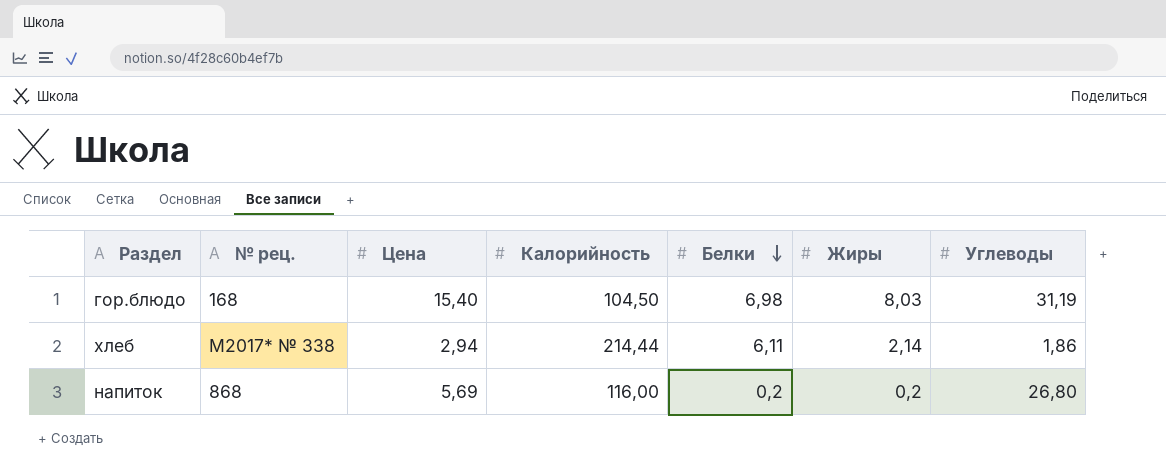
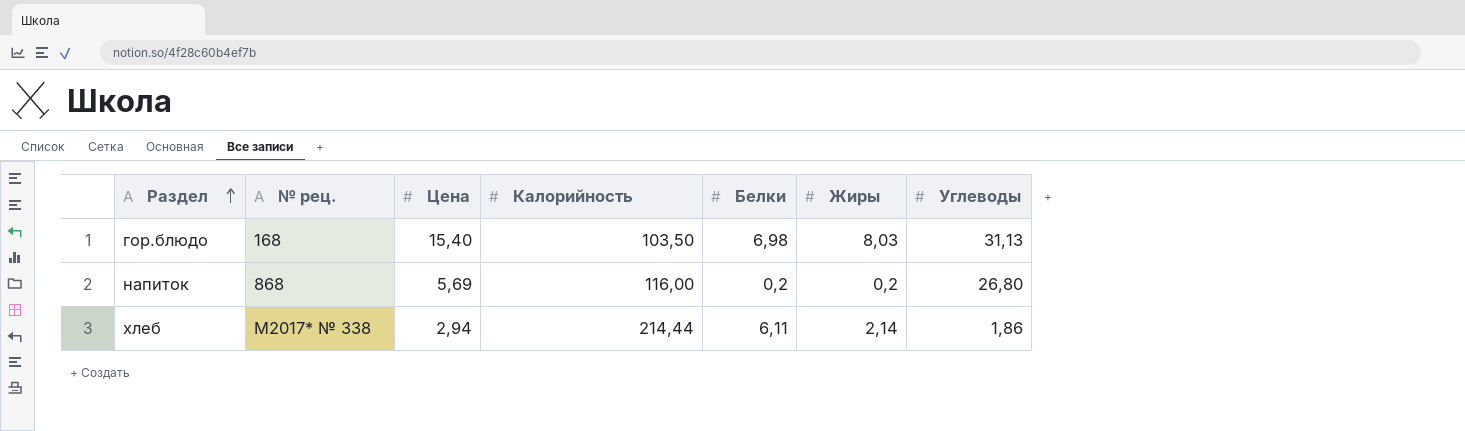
row order: Белки descending -> Раздел ascending
гор.блюдо | Калорийность: 104,50 -> 103,50
гор.блюдо | Углеводы: 31,19 -> 31,13

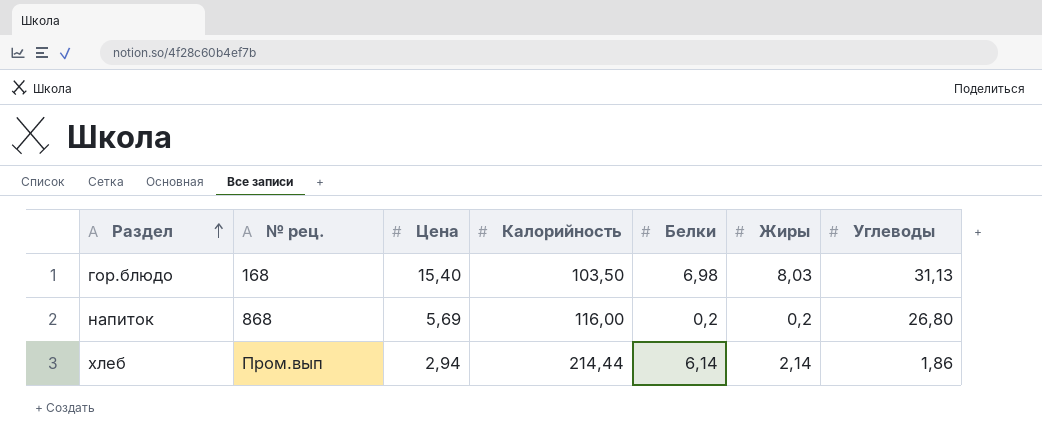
хлеб | № рец.: М2017* № 338 -> Пром.вып
хлеб | Белки: 6,11 -> 6,14

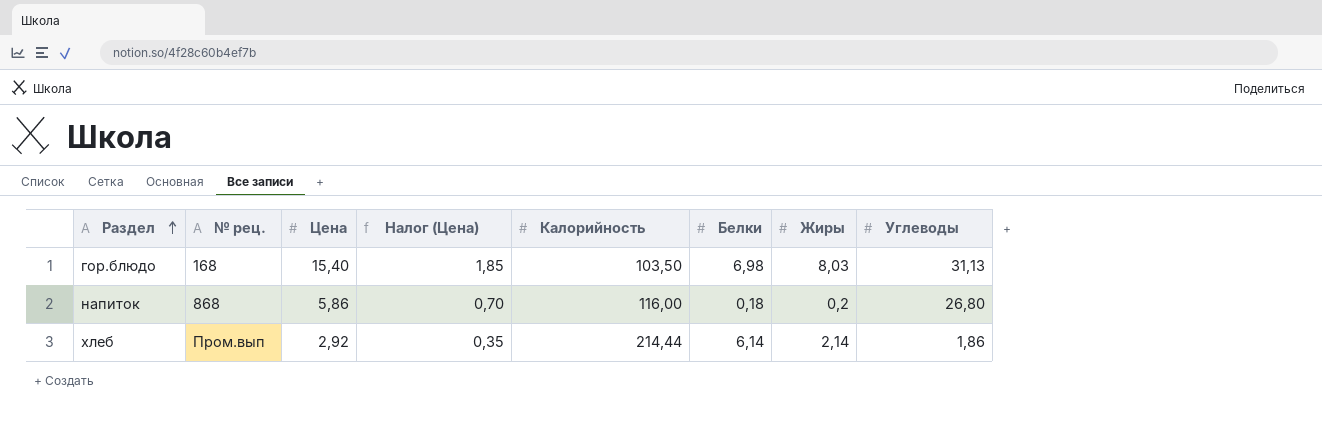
column Налог (Цена) | formula: none -> [Цена] * 0,12
напиток | Цена: 5,69 -> 5,86
напиток | Белки: 0,2 -> 0,18
хлеб | Цена: 2,94 -> 2,92

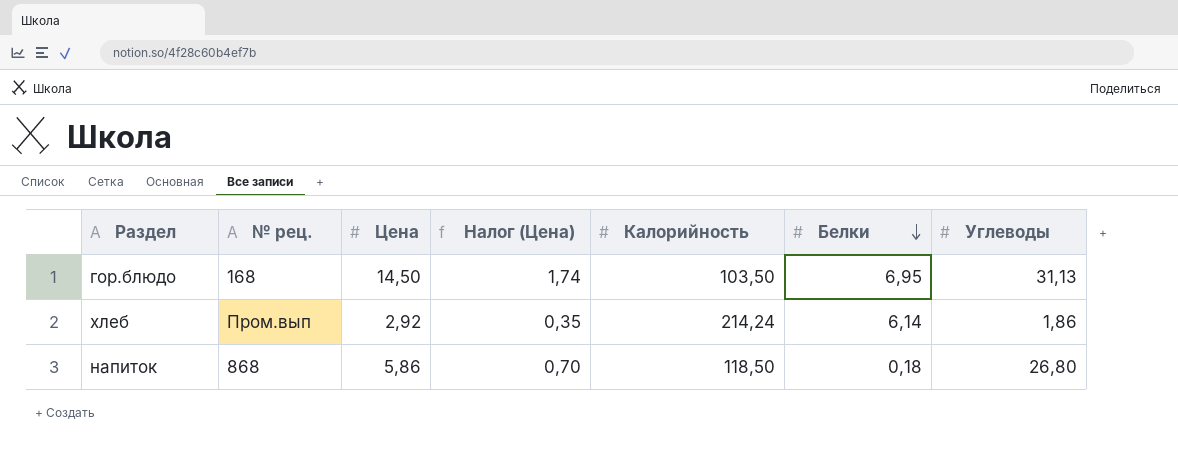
row order: Раздел ascending -> Белки descending
column Жиры | position: 7 -> none
гор.блюдо | Цена: 15,40 -> 14,50
гор.блюдо | Налог (Цена): 1,85 -> 1,74
гор.блюдо | Белки: 6,98 -> 6,95
хлеб | Калорийность: 214,44 -> 214,24
напиток | Калорийность: 116,00 -> 118,50

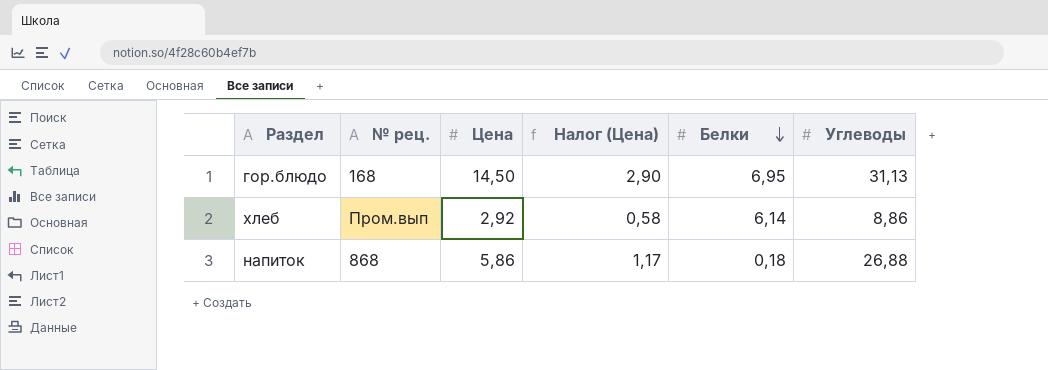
column Калорийность | position: 5 -> none
column Налог (Цена) | formula: [Цена] * 0,12 -> [Цена] * 0,2
хлеб | Углеводы: 1,86 -> 8,86
напиток | Углеводы: 26,80 -> 26,88

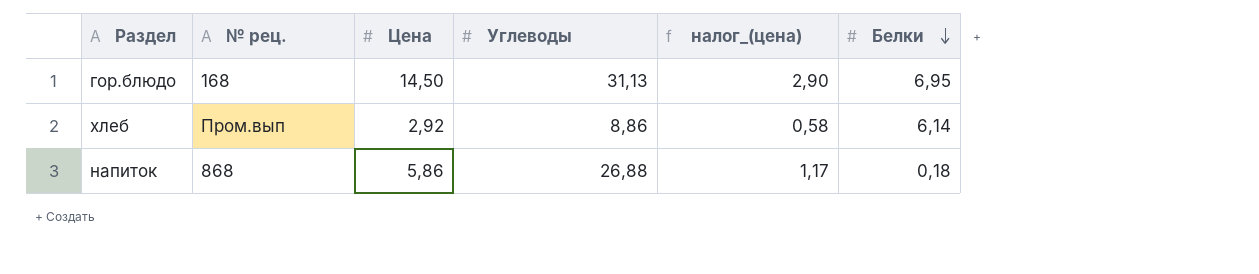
column Углеводы | position: 6 -> 4
column name: Налог (Цена) -> налог_(цена)

